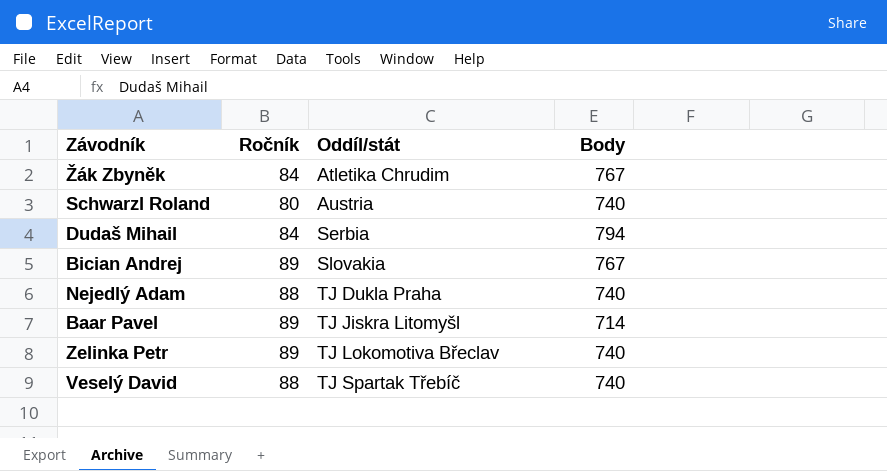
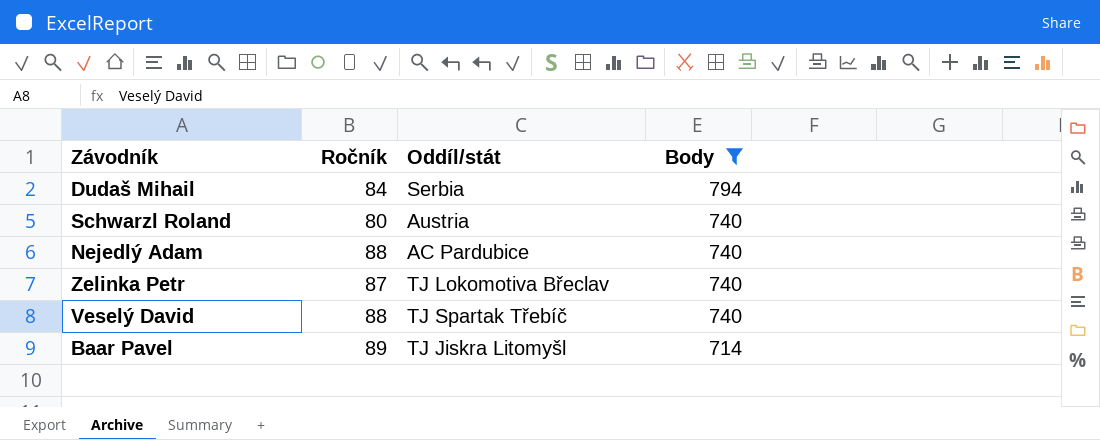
filter: none -> Body != 767
row order: Oddíl/stát ascending -> Body descending
Nejedlý Adam | Oddíl/stát: TJ Dukla Praha -> AC Pardubice
Zelinka Petr | Ročník: 89 -> 87

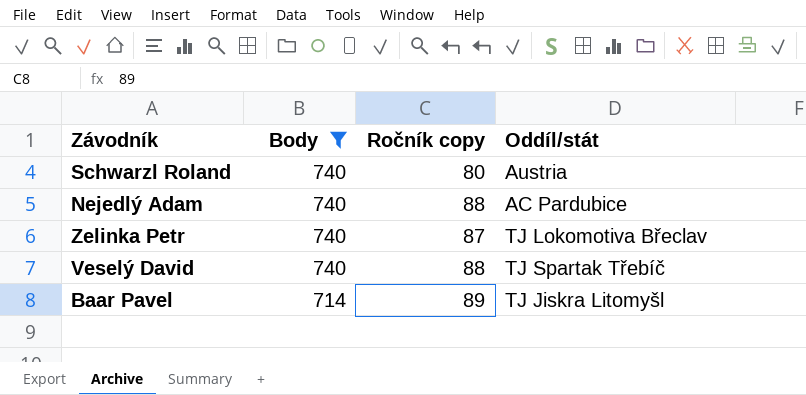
column Body | position: 4 -> 2
column name: Ročník -> Ročník copy
row Dudaš Mihail: 84 | Serbia | 794 -> none

